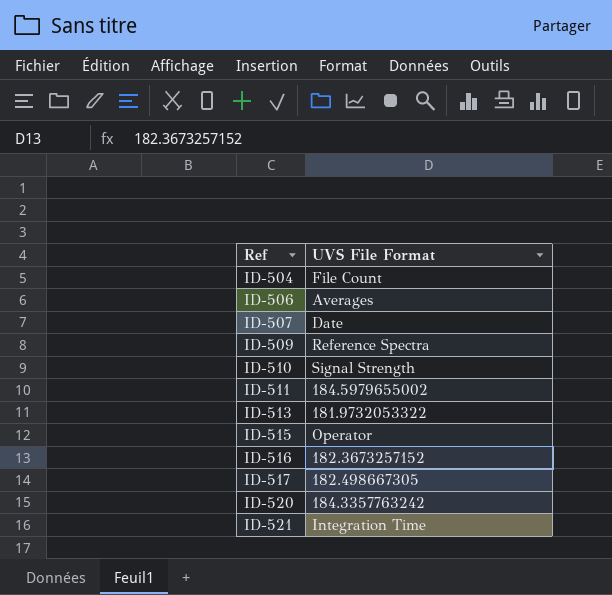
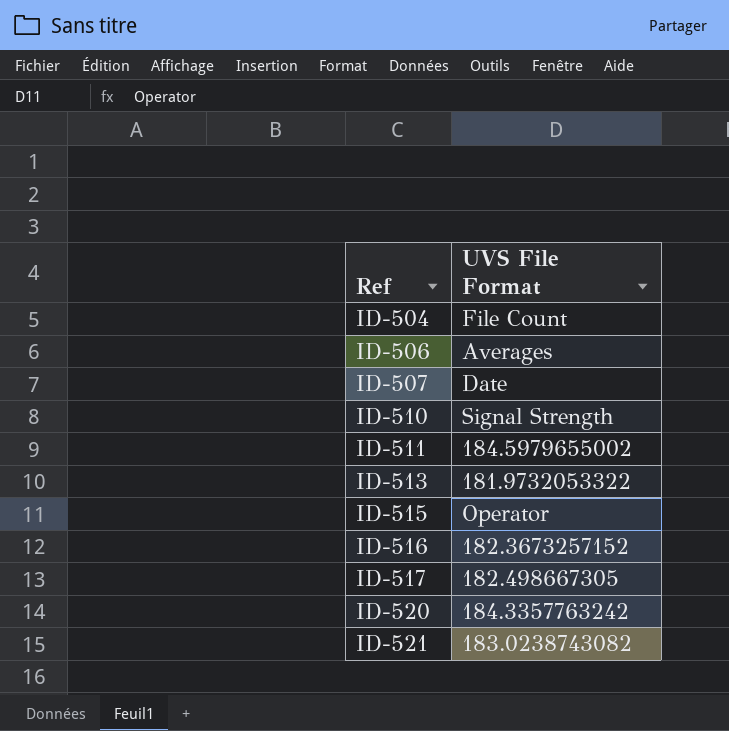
row ID-509: Reference Spectra -> none
ID-521 | UVS File Format: Integration Time -> 183.0238743082

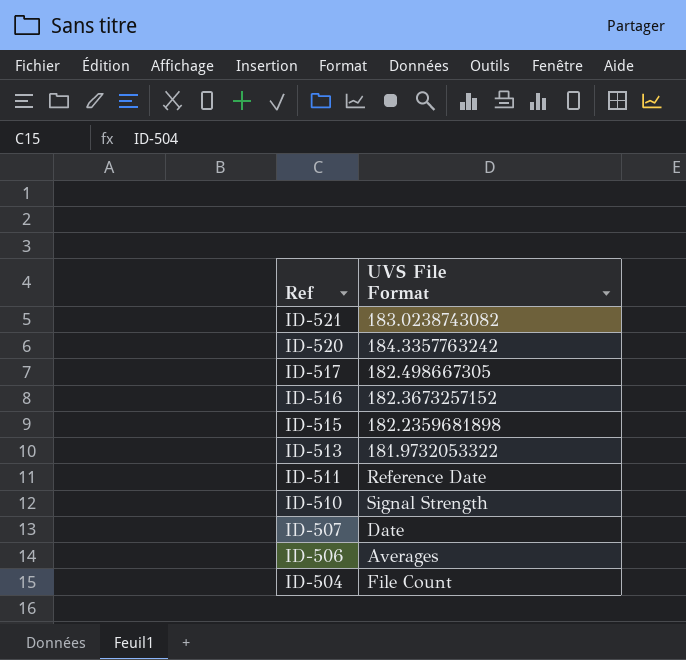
row order: Ref ascending -> Ref descending
ID-515 | UVS File Format: Operator -> 182.2359681898
ID-511 | UVS File Format: 184.5979655002 -> Reference Date

